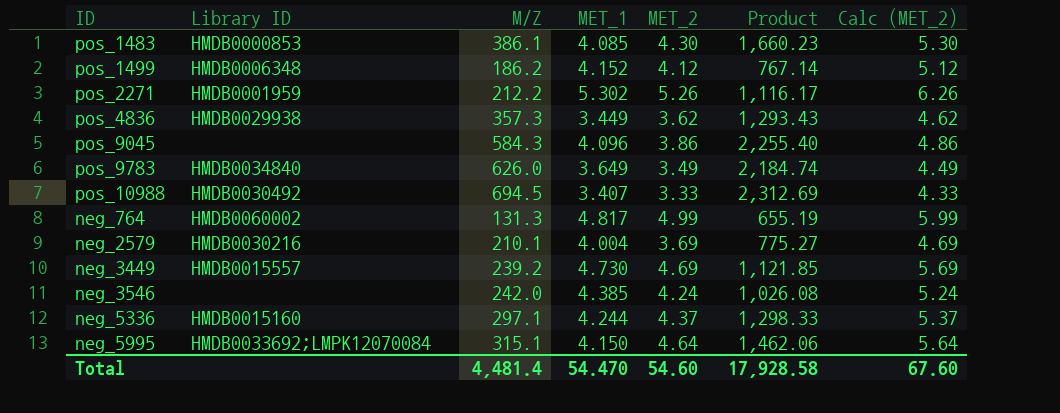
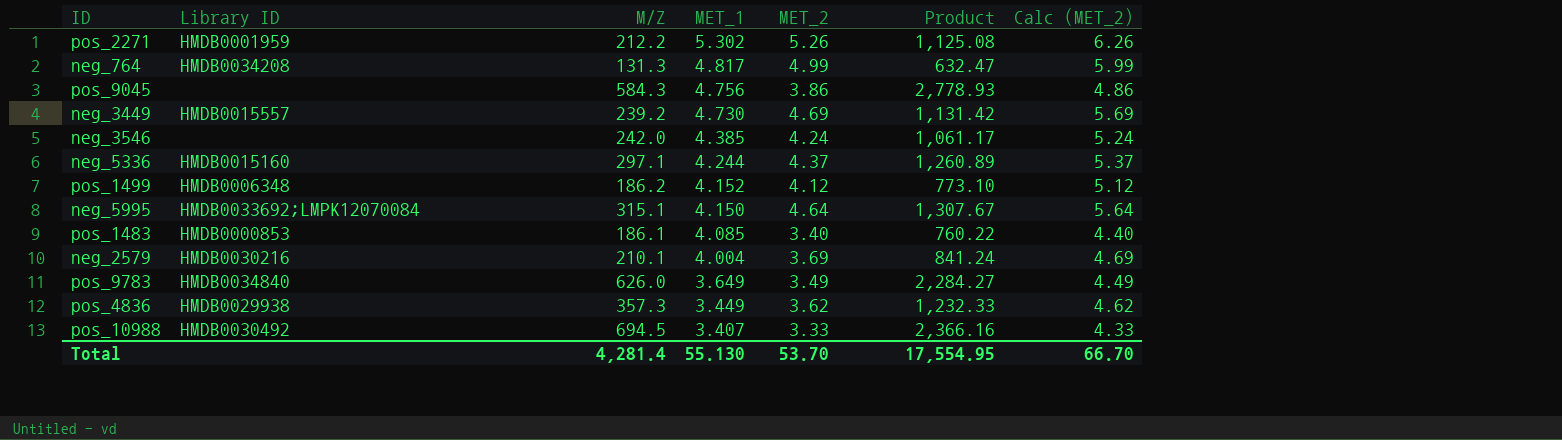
row order: none -> MET_1 descending
column Product | formula: [M/Z] * [MET_2] -> [M/Z] * [MET_1]
neg_764 | Library ID: HMDB0060002 -> HMDB0034208
pos_9045 | MET_1: 4.096 -> 4.756
pos_1483 | M/Z: 386.1 -> 186.1
pos_1483 | MET_2: 4.30 -> 3.40
pos_1483 | Calc (MET_2): 5.30 -> 4.40
Total | M/Z: 4,481.4 -> 4,281.4
Total | MET_1: 54.470 -> 55.130
Total | MET_2: 54.60 -> 53.70
Total | Product: 17,928.58 -> 17,554.95
Total | Calc (MET_2): 67.60 -> 66.70

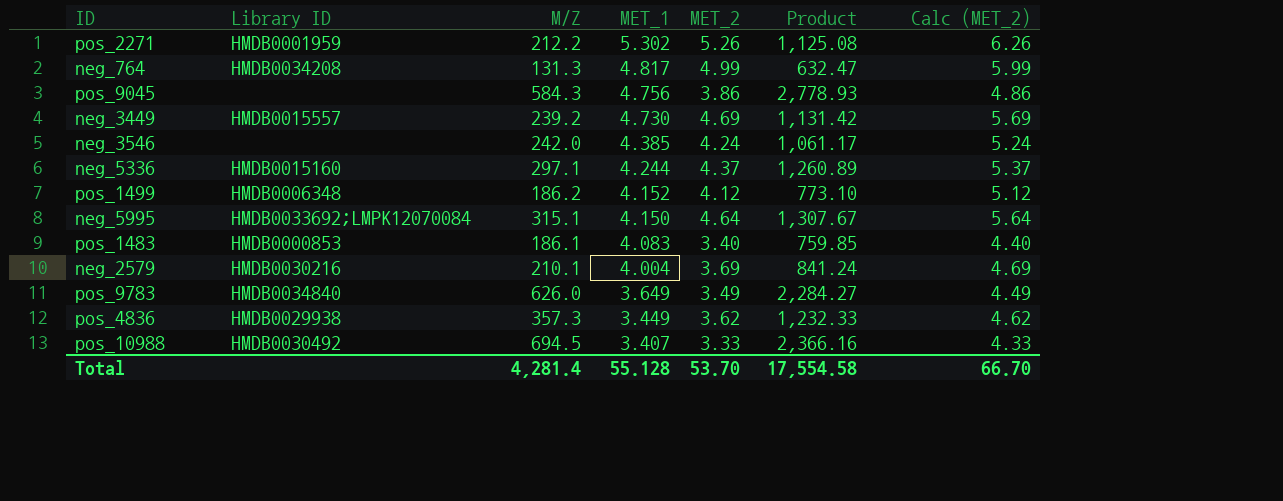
pos_1483 | MET_1: 4.085 -> 4.083
pos_1483 | Product: 760.22 -> 759.85
Total | MET_1: 55.130 -> 55.128
Total | Product: 17,554.95 -> 17,554.58

